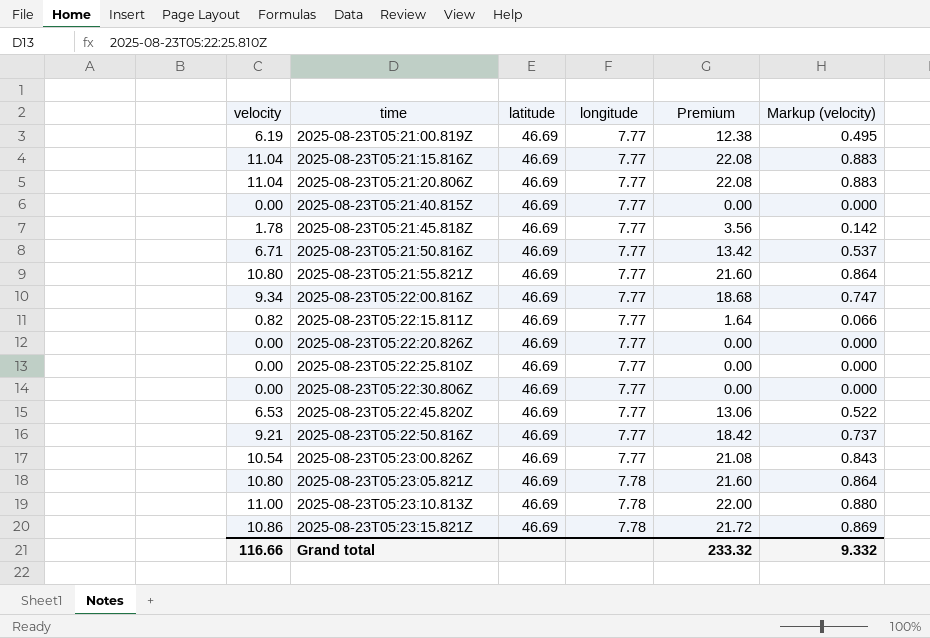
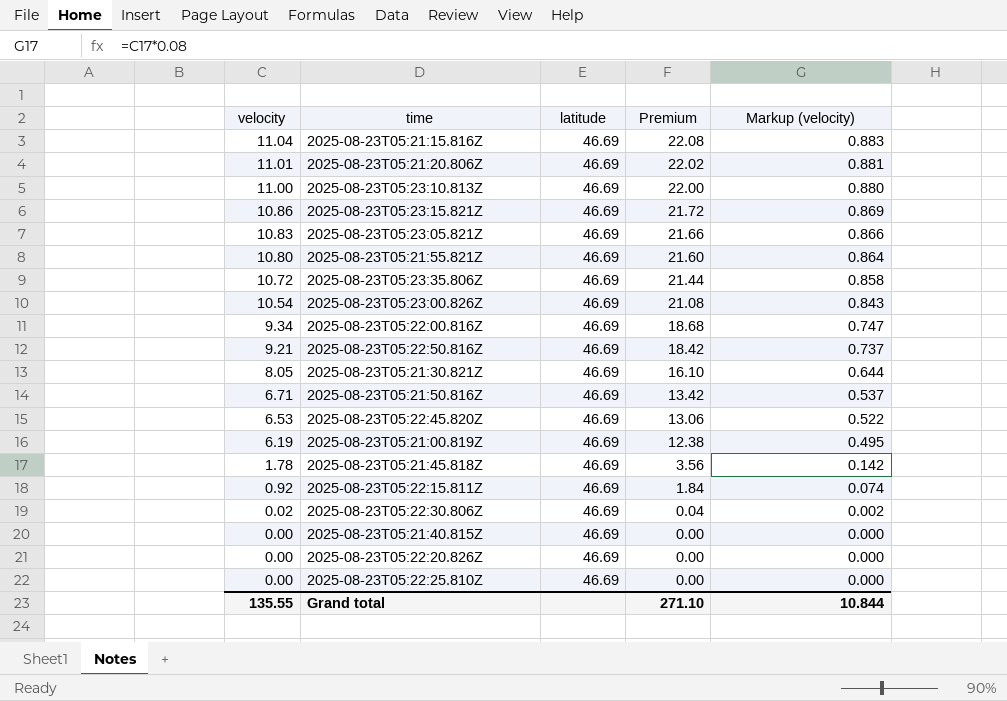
row order: time ascending -> velocity descending
column longitude | position: 4 -> none
2025-08-23T05:21:20.806Z | velocity: 11.04 -> 11.01
2025-08-23T05:21:20.806Z | Premium: 22.08 -> 22.02
2025-08-23T05:21:20.806Z | Markup (velocity): 0.883 -> 0.881
2025-08-23T05:23:05.821Z | velocity: 10.80 -> 10.83
2025-08-23T05:23:05.821Z | Premium: 21.60 -> 21.66
2025-08-23T05:23:05.821Z | Markup (velocity): 0.864 -> 0.866
row 2025-08-23T05:23:35.806Z: none -> 10.72 | 46.69 | 21.44 | 0.858
row 2025-08-23T05:21:30.821Z: none -> 8.05 | 46.69 | 16.10 | 0.644
2025-08-23T05:22:15.811Z | velocity: 0.82 -> 0.92
2025-08-23T05:22:15.811Z | Premium: 1.64 -> 1.84
2025-08-23T05:22:15.811Z | Markup (velocity): 0.066 -> 0.074
2025-08-23T05:22:30.806Z | velocity: 0.00 -> 0.02
2025-08-23T05:22:30.806Z | Premium: 0.00 -> 0.04
2025-08-23T05:22:30.806Z | Markup (velocity): 0.000 -> 0.002
Grand total | velocity: 116.66 -> 135.55
Grand total | Premium: 233.32 -> 271.10
Grand total | Markup (velocity): 9.332 -> 10.844

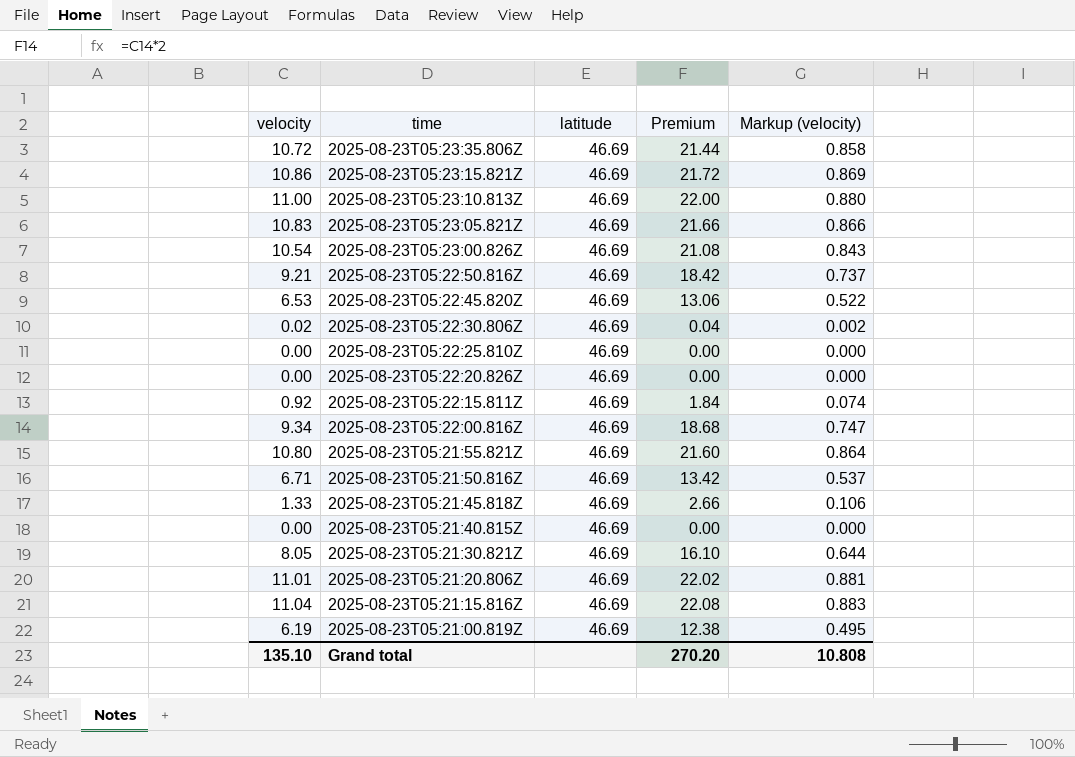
row order: velocity descending -> time descending
2025-08-23T05:21:45.818Z | velocity: 1.78 -> 1.33
2025-08-23T05:21:45.818Z | Premium: 3.56 -> 2.66
2025-08-23T05:21:45.818Z | Markup (velocity): 0.142 -> 0.106
Grand total | velocity: 135.55 -> 135.10
Grand total | Premium: 271.10 -> 270.20
Grand total | Markup (velocity): 10.844 -> 10.808

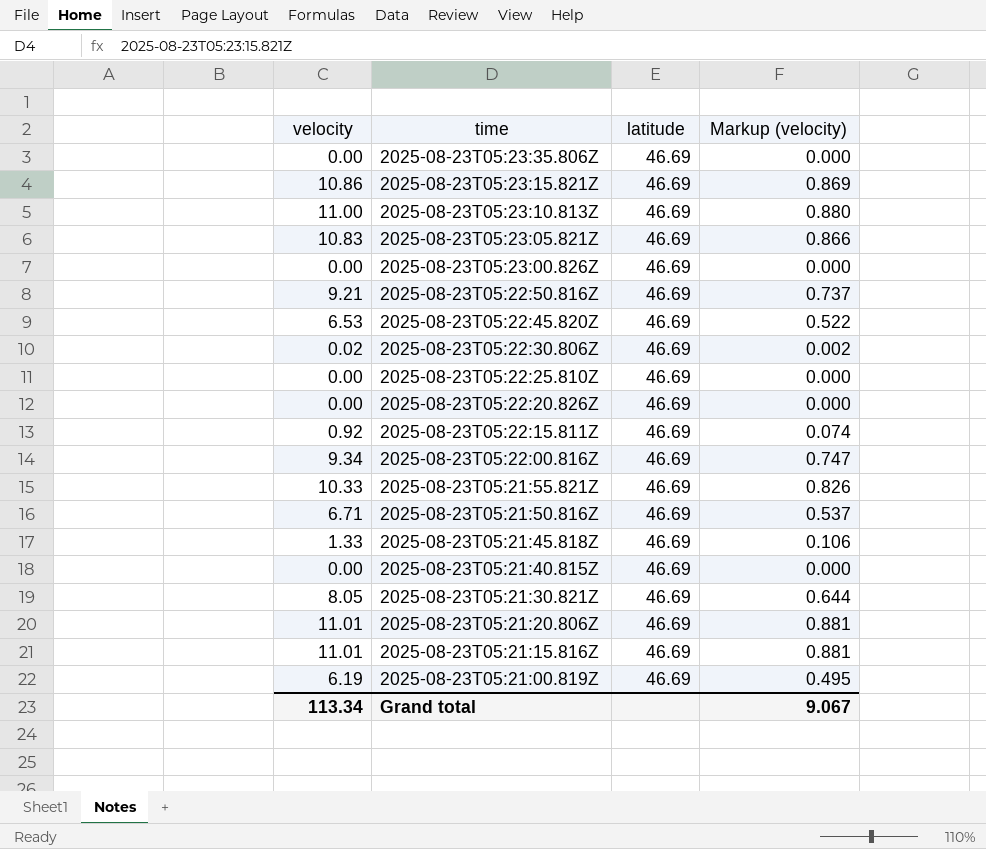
column Premium | formula: [velocity] * 2 -> none
2025-08-23T05:23:35.806Z | velocity: 10.72 -> 0.00
2025-08-23T05:23:35.806Z | Markup (velocity): 0.858 -> 0.000
2025-08-23T05:23:00.826Z | velocity: 10.54 -> 0.00
2025-08-23T05:23:00.826Z | Markup (velocity): 0.843 -> 0.000
2025-08-23T05:21:55.821Z | velocity: 10.80 -> 10.33
2025-08-23T05:21:55.821Z | Markup (velocity): 0.864 -> 0.826
2025-08-23T05:21:15.816Z | velocity: 11.04 -> 11.01
2025-08-23T05:21:15.816Z | Markup (velocity): 0.883 -> 0.881
Grand total | velocity: 135.10 -> 113.34
Grand total | Markup (velocity): 10.808 -> 9.067

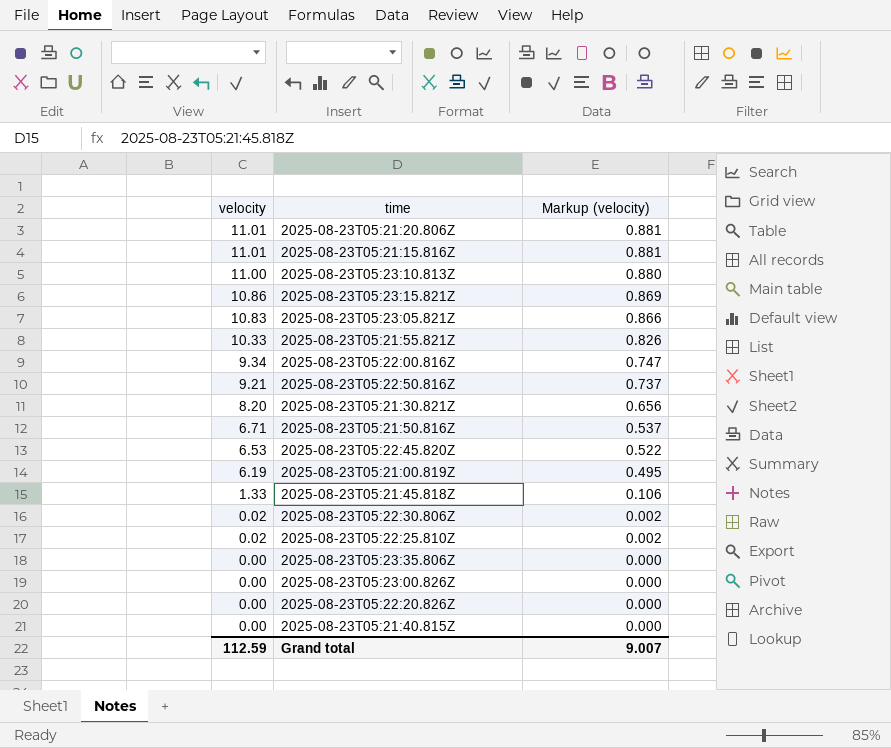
row order: time descending -> velocity descending
column latitude | position: 3 -> none
row 2025-08-23T05:22:15.811Z: 0.92 | 46.69 | 0.074 -> none
2025-08-23T05:21:30.821Z | velocity: 8.05 -> 8.20
2025-08-23T05:21:30.821Z | Markup (velocity): 0.644 -> 0.656
2025-08-23T05:22:25.810Z | velocity: 0.00 -> 0.02
2025-08-23T05:22:25.810Z | Markup (velocity): 0.000 -> 0.002
Grand total | velocity: 113.34 -> 112.59
Grand total | Markup (velocity): 9.067 -> 9.007

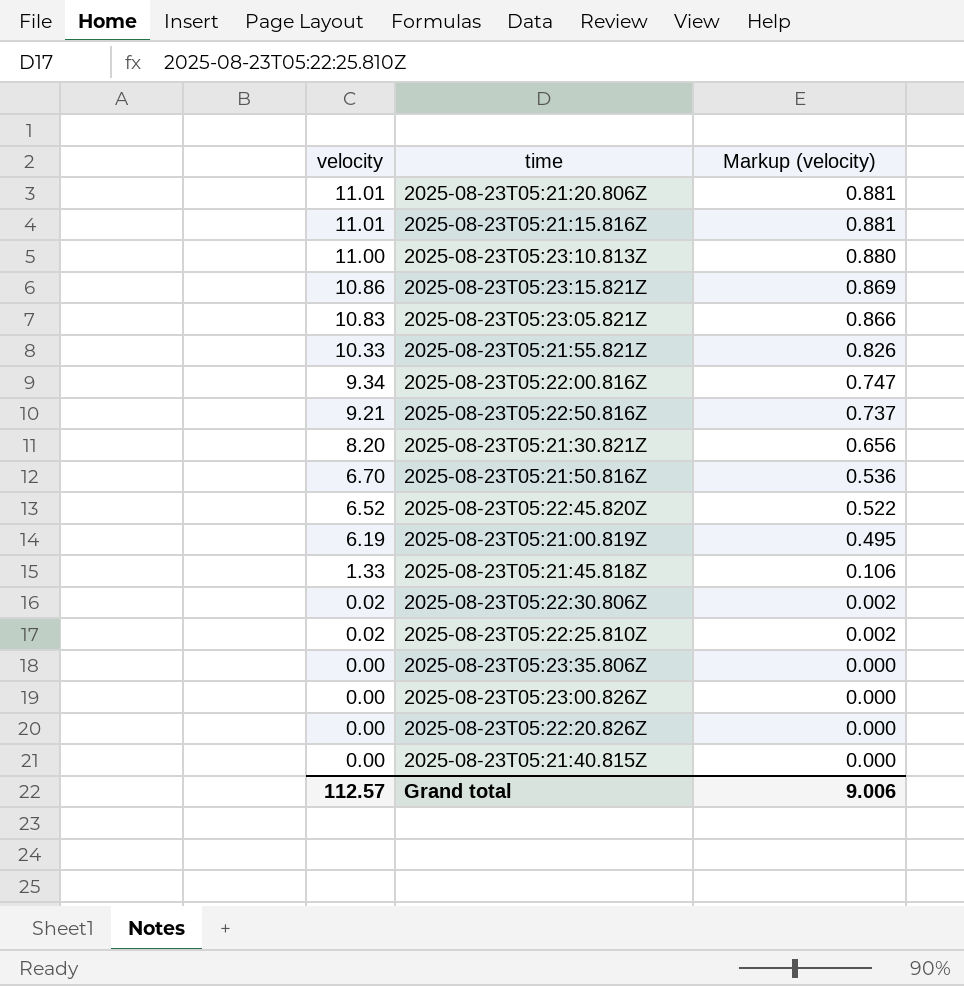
2025-08-23T05:21:50.816Z | velocity: 6.71 -> 6.70
2025-08-23T05:21:50.816Z | Markup (velocity): 0.537 -> 0.536
2025-08-23T05:22:45.820Z | velocity: 6.53 -> 6.52
Grand total | velocity: 112.59 -> 112.57
Grand total | Markup (velocity): 9.007 -> 9.006

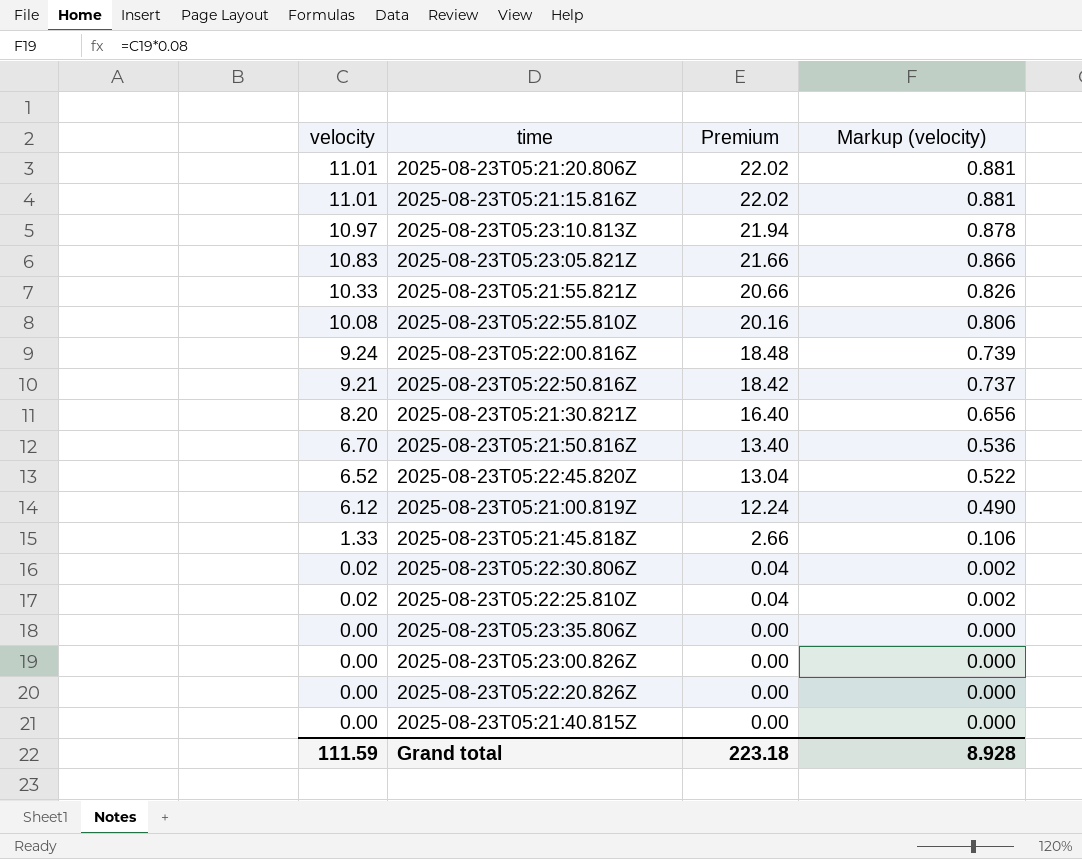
column Premium | formula: none -> [velocity] * 2
row 2025-08-23T05:23:15.821Z: 10.86 | 0.869 -> none
2025-08-23T05:23:10.813Z | velocity: 11.00 -> 10.97
2025-08-23T05:23:10.813Z | Markup (velocity): 0.880 -> 0.878
row 2025-08-23T05:22:55.810Z: none -> 10.08 | 20.16 | 0.806
2025-08-23T05:22:00.816Z | velocity: 9.34 -> 9.24
2025-08-23T05:22:00.816Z | Markup (velocity): 0.747 -> 0.739
2025-08-23T05:21:00.819Z | velocity: 6.19 -> 6.12
2025-08-23T05:21:00.819Z | Markup (velocity): 0.495 -> 0.490
Grand total | velocity: 112.57 -> 111.59
Grand total | Markup (velocity): 9.006 -> 8.928

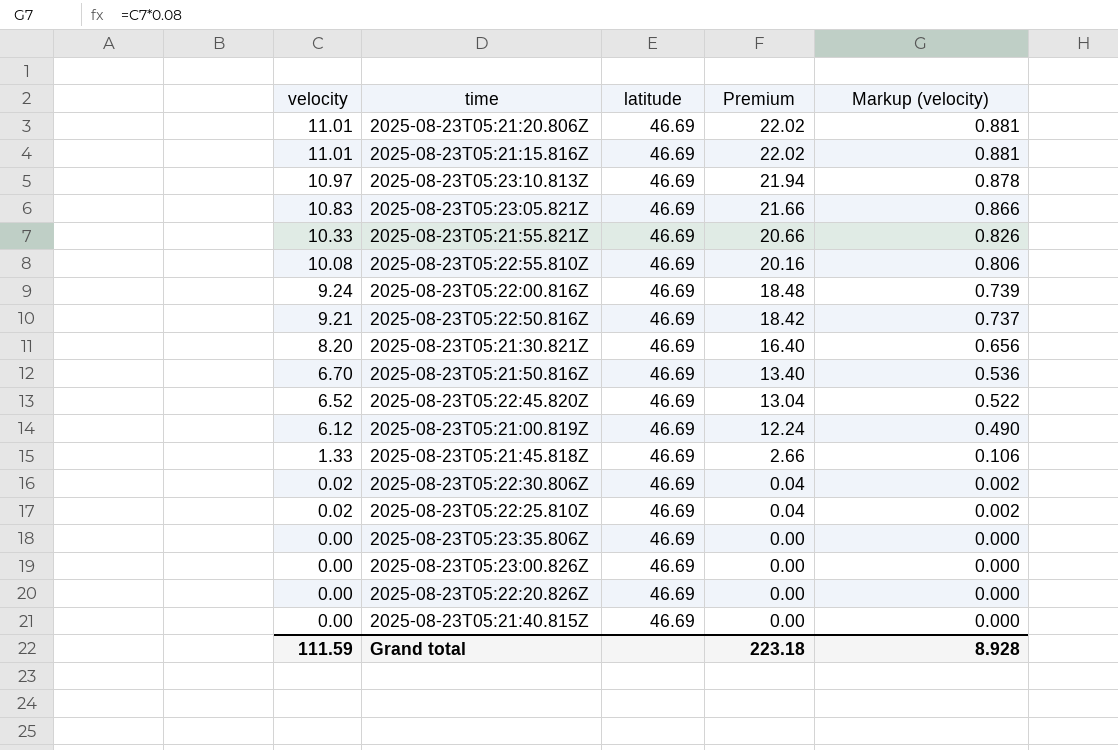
column latitude | position: none -> 3

